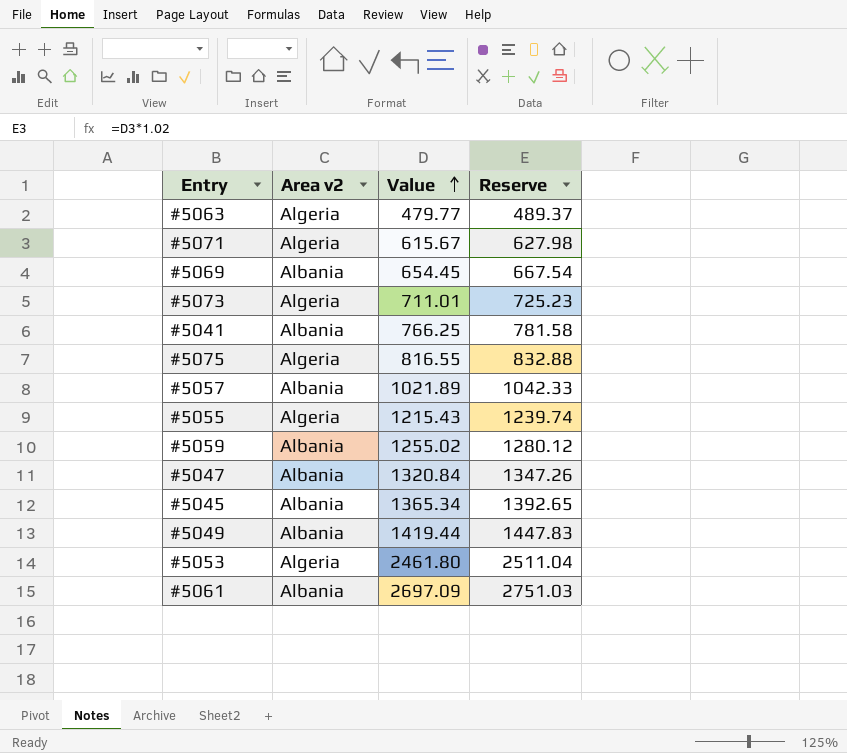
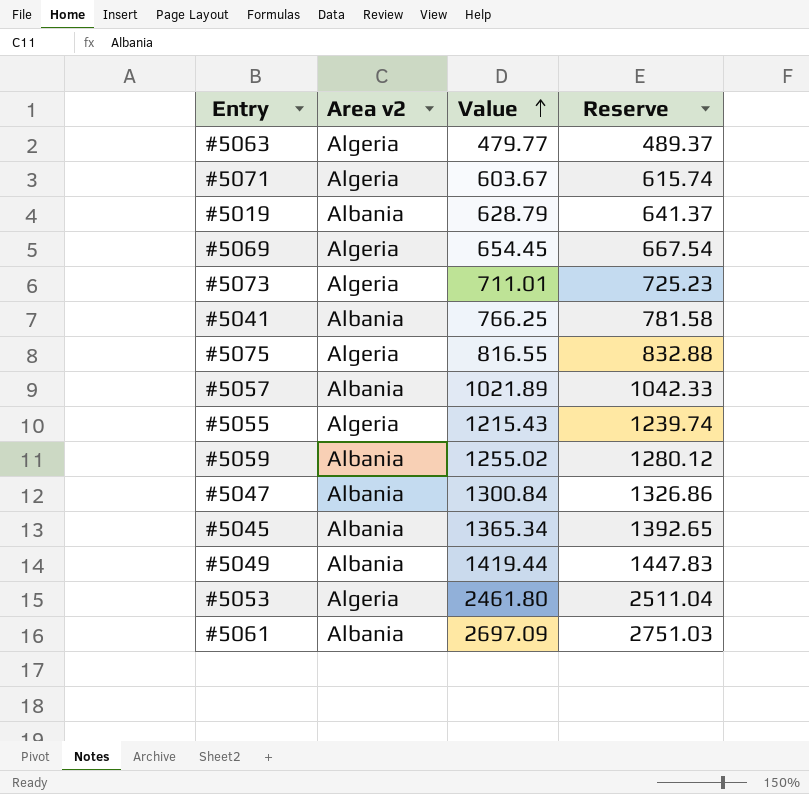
#5071 | Value: 615.67 -> 603.67
#5071 | Reserve: 627.98 -> 615.74
row #5019: none -> Albania | 628.79 | 641.37
#5069 | Area v2: Albania -> Algeria
#5047 | Value: 1320.84 -> 1300.84
#5047 | Reserve: 1347.26 -> 1326.86

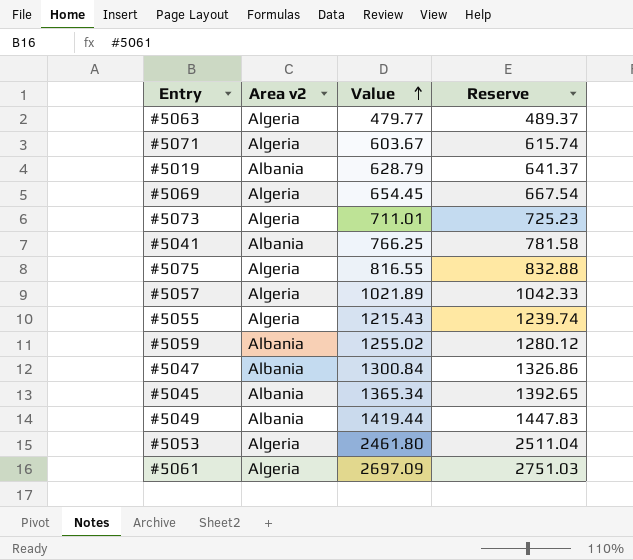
#5057 | Area v2: Albania -> Algeria
#5061 | Area v2: Albania -> Algeria

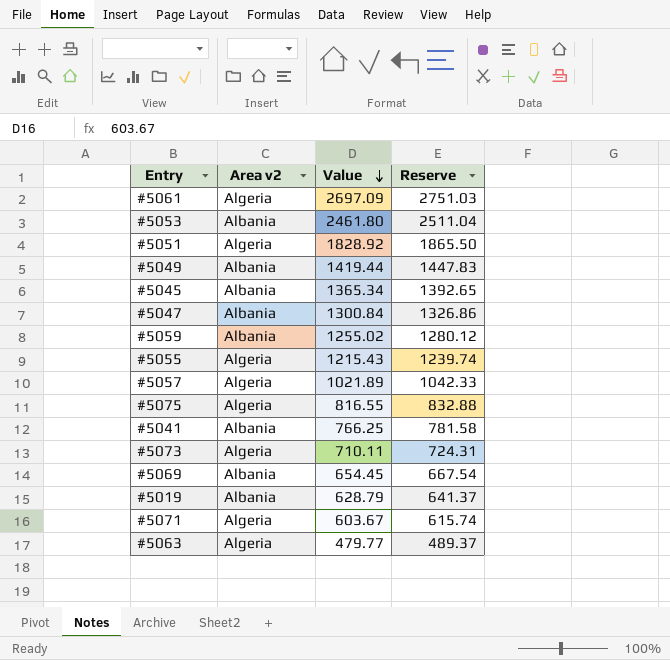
row order: Value ascending -> Value descending
#5053 | Area v2: Algeria -> Albania
row #5051: none -> Algeria | 1828.92 | 1865.50
#5073 | Value: 711.01 -> 710.11
#5073 | Reserve: 725.23 -> 724.31
#5069 | Area v2: Algeria -> Albania

